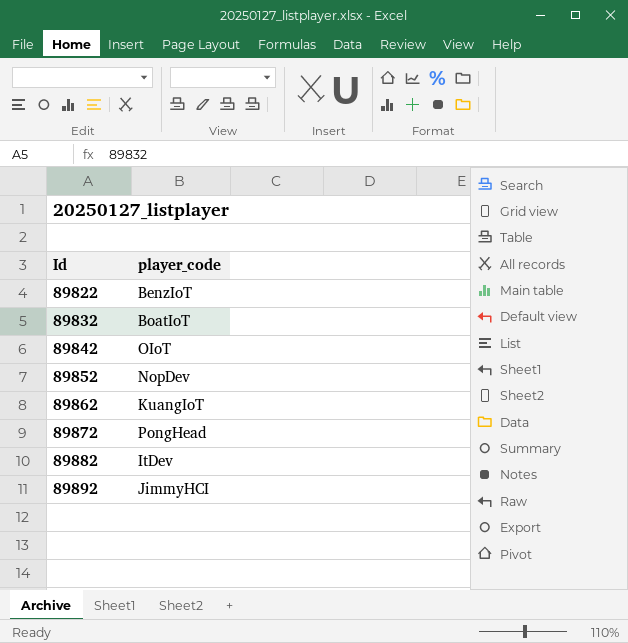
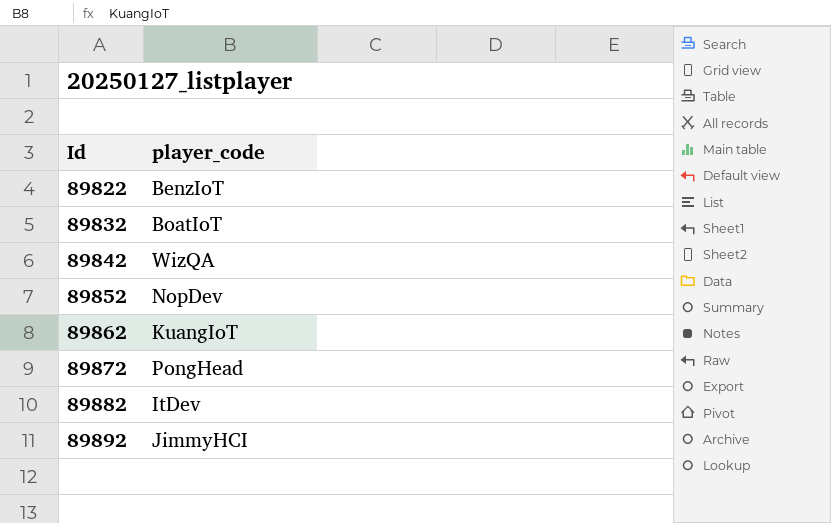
89842 | player_code: OIoT -> WizQA

